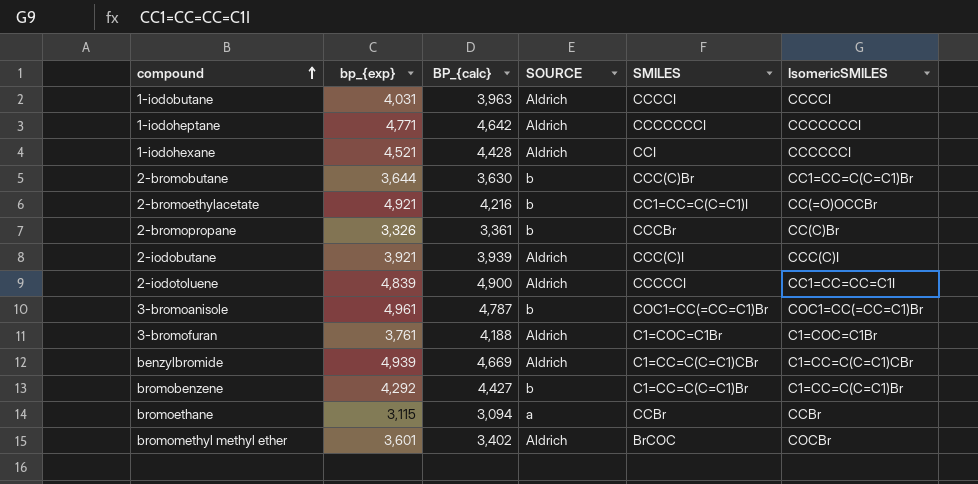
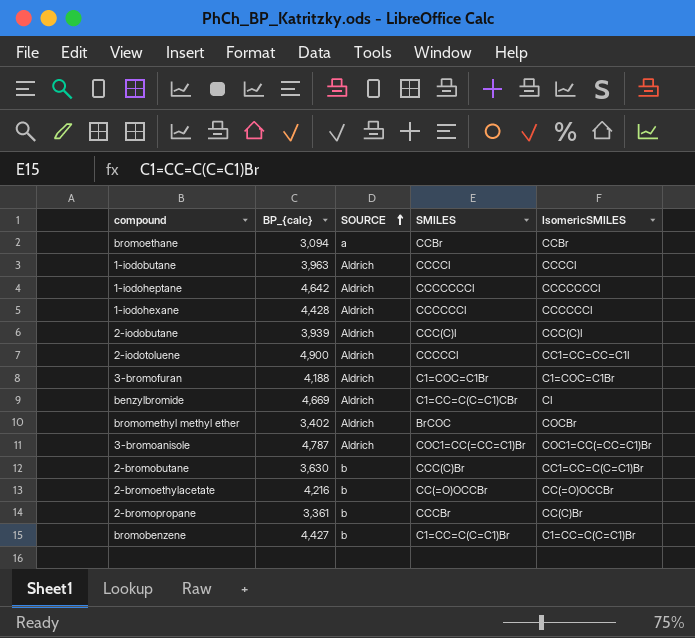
row order: compound ascending -> SOURCE ascending
column bp_{exp} | position: 2 -> none
1-iodohexane | SMILES: CCI -> CCCCCCI
benzylbromide | IsomericSMILES: C1=CC=C(C=C1)CBr -> CI
3-bromoanisole | SOURCE: b -> Aldrich
2-bromoethylacetate | SMILES: CC1=CC=C(C=C1)I -> CC(=O)OCCBr

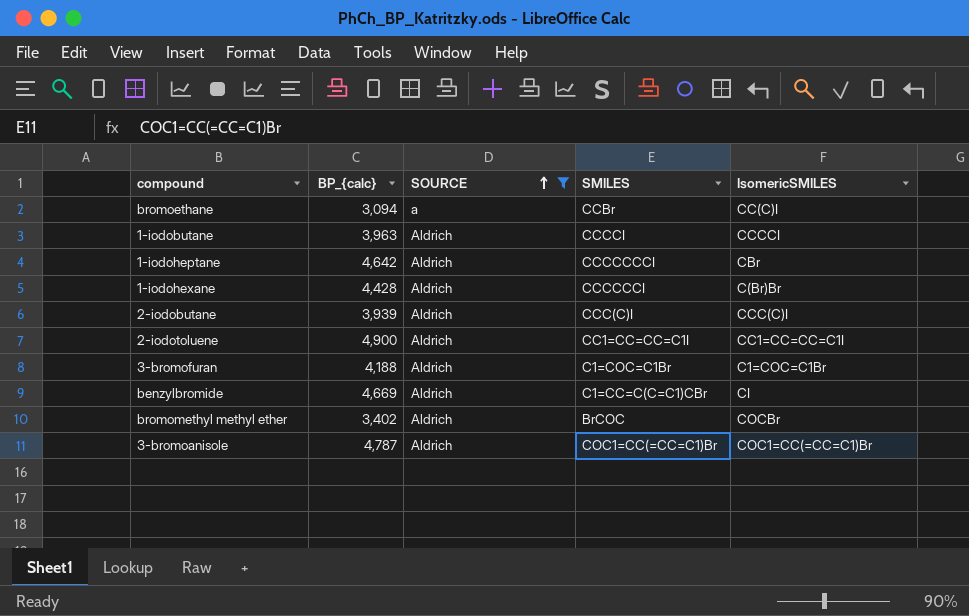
filter: none -> SOURCE != b
bromoethane | IsomericSMILES: CCBr -> CC(C)I
1-iodoheptane | IsomericSMILES: CCCCCCCI -> CBr
1-iodohexane | IsomericSMILES: CCCCCCI -> C(Br)Br
2-iodotoluene | SMILES: CCCCCI -> CC1=CC=CC=C1I

